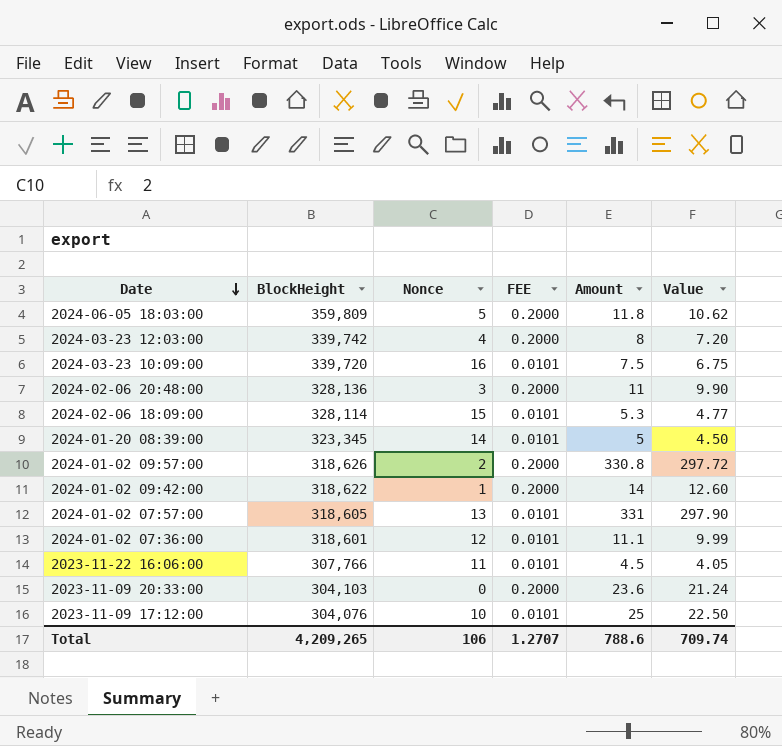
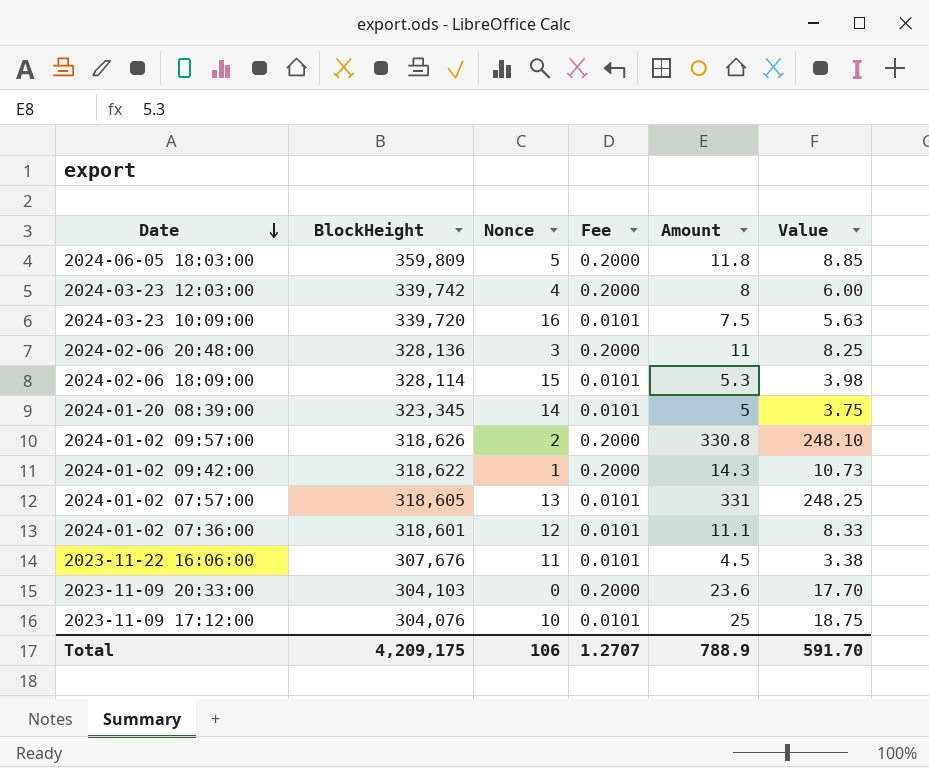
column name: FEE -> Fee
column Value | formula: [Amount] * 0.9 -> [Amount] * 0.75
2024-01-02 09:42:00 | Amount: 14 -> 14.3
2023-11-22 16:06:00 | BlockHeight: 307,766 -> 307,676
Total | BlockHeight: 4,209,265 -> 4,209,175
Total | Amount: 788.6 -> 788.9
Total | Value: 709.74 -> 591.70

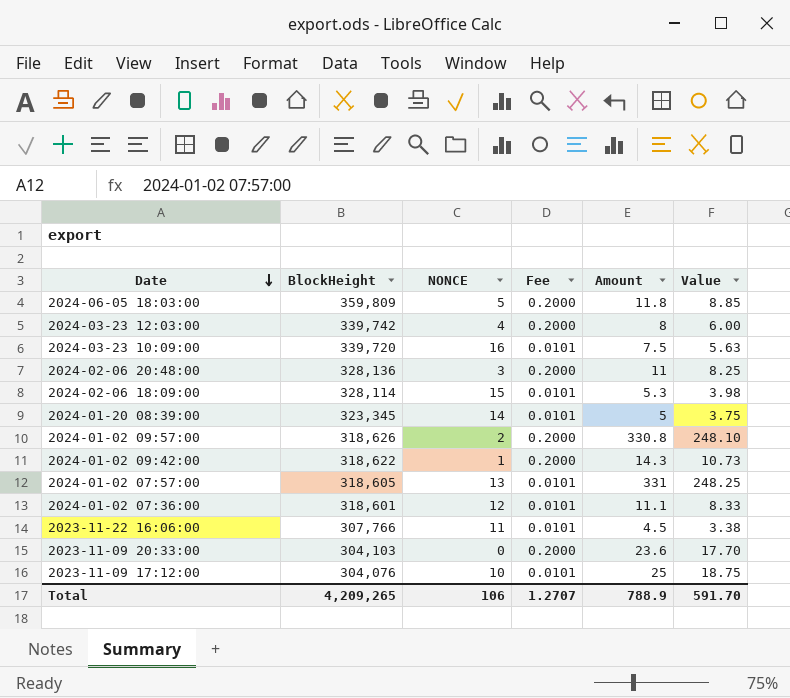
column name: Nonce -> NONCE
2023-11-22 16:06:00 | BlockHeight: 307,676 -> 307,766
Total | BlockHeight: 4,209,175 -> 4,209,265

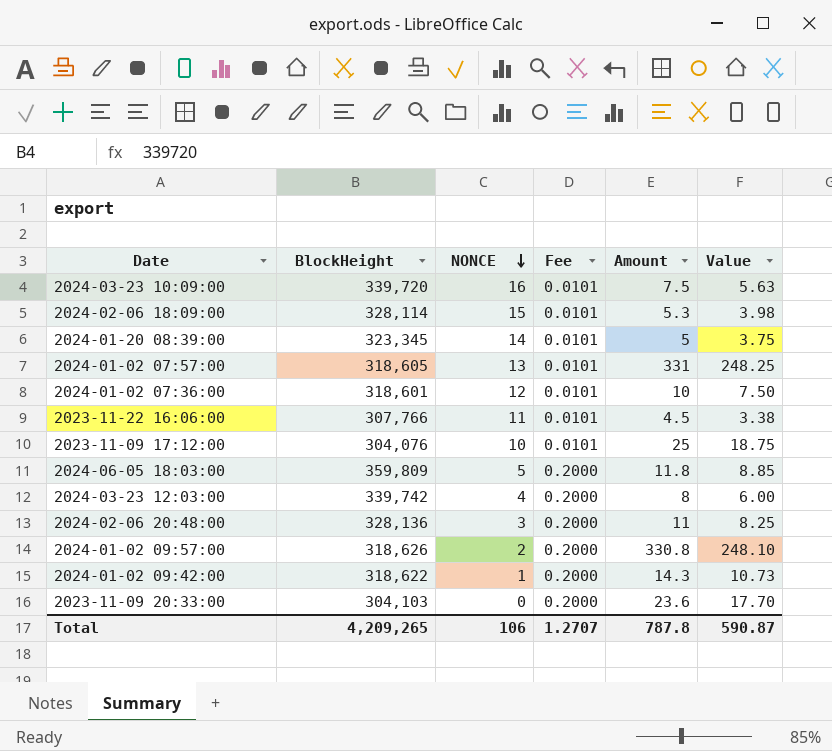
row order: Date descending -> NONCE descending
2024-01-02 07:36:00 | Amount: 11.1 -> 10
2024-01-02 07:36:00 | Value: 8.33 -> 7.50
Total | Amount: 788.9 -> 787.8
Total | Value: 591.70 -> 590.87

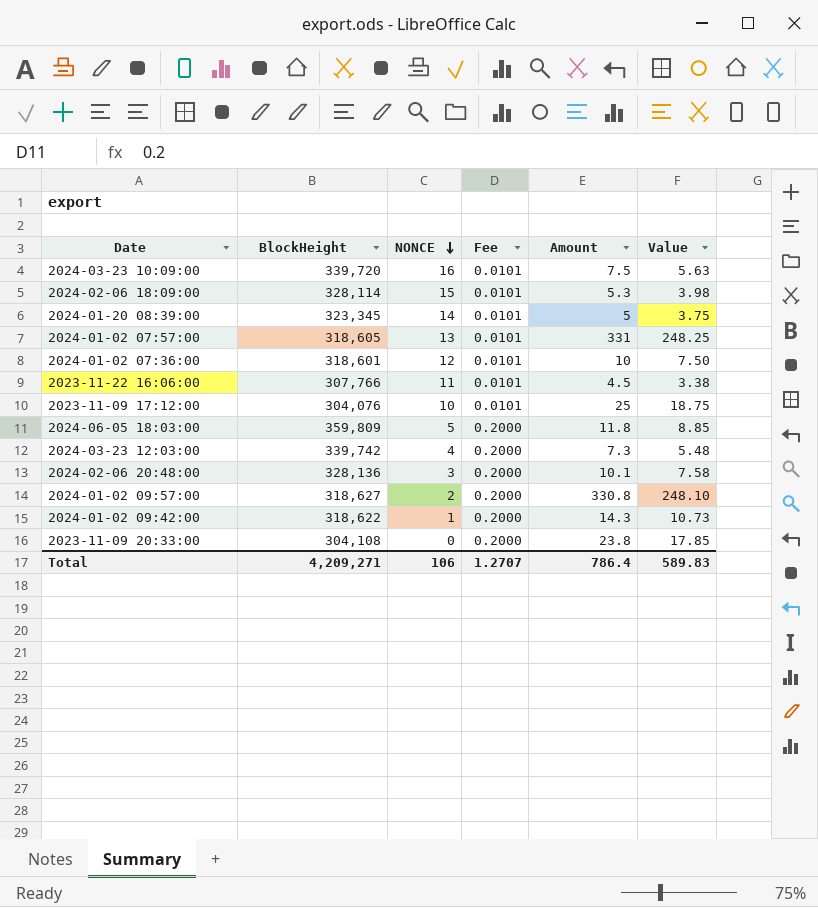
2024-03-23 12:03:00 | Amount: 8 -> 7.3
2024-03-23 12:03:00 | Value: 6.00 -> 5.48
2024-02-06 20:48:00 | Amount: 11 -> 10.1
2024-02-06 20:48:00 | Value: 8.25 -> 7.58
2024-01-02 09:57:00 | BlockHeight: 318,626 -> 318,627
2023-11-09 20:33:00 | BlockHeight: 304,103 -> 304,108
2023-11-09 20:33:00 | Amount: 23.6 -> 23.8
2023-11-09 20:33:00 | Value: 17.70 -> 17.85
Total | BlockHeight: 4,209,265 -> 4,209,271
Total | Amount: 787.8 -> 786.4
Total | Value: 590.87 -> 589.83

